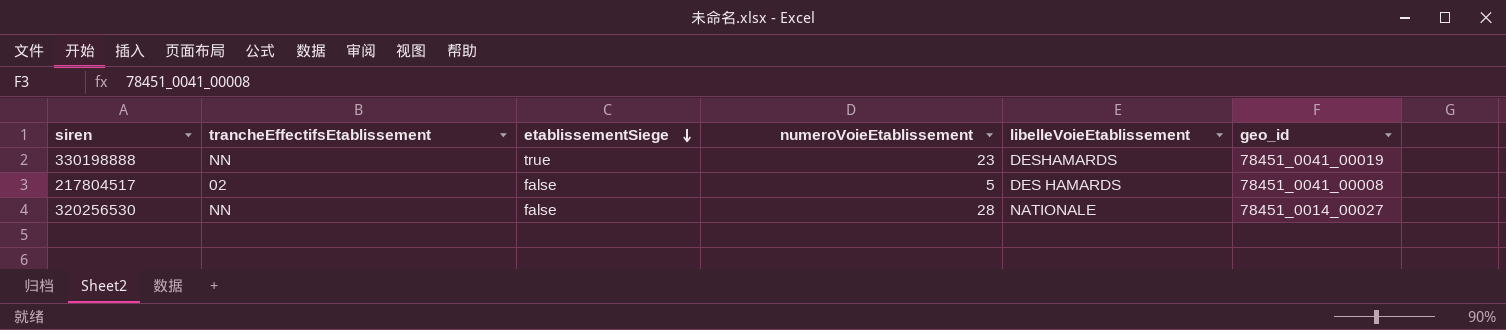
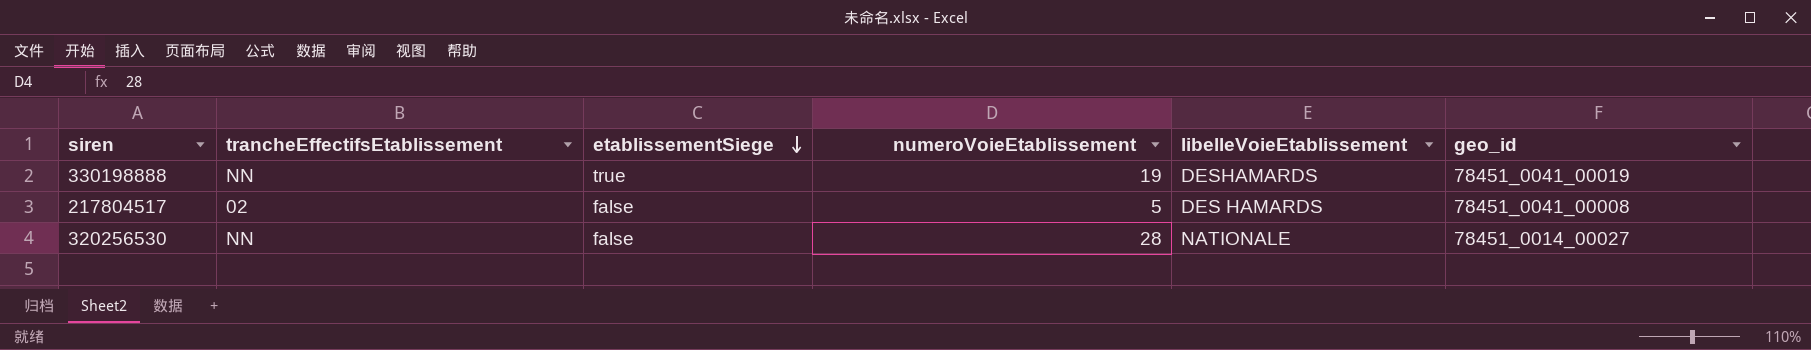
330198888 | numeroVoieEtablissement: 23 -> 19

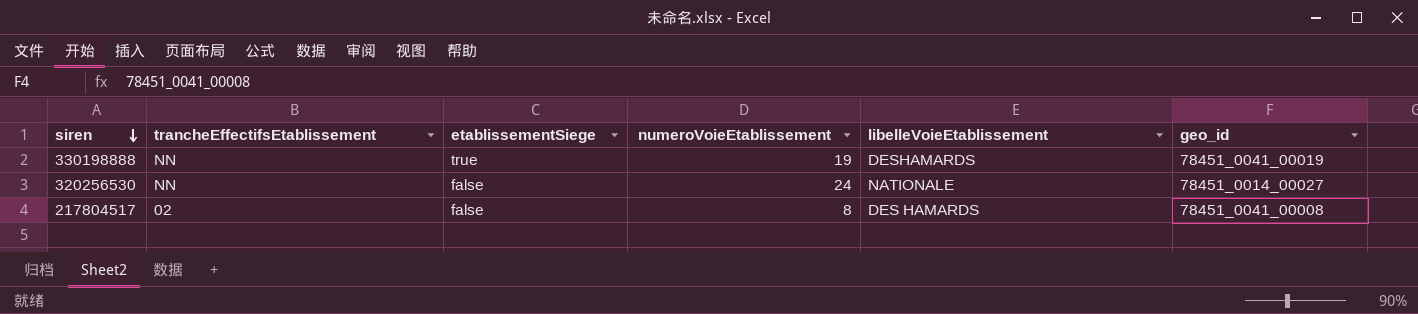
row order: etablissementSiege descending -> siren descending
320256530 | numeroVoieEtablissement: 28 -> 24
217804517 | numeroVoieEtablissement: 5 -> 8

